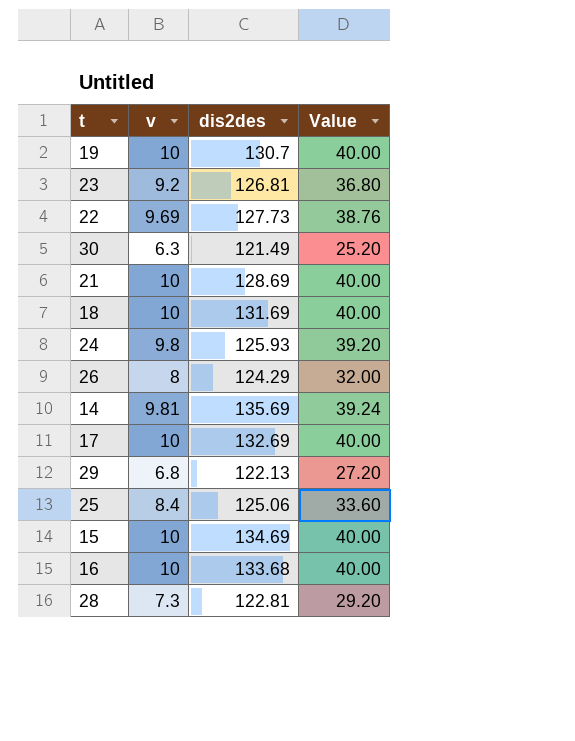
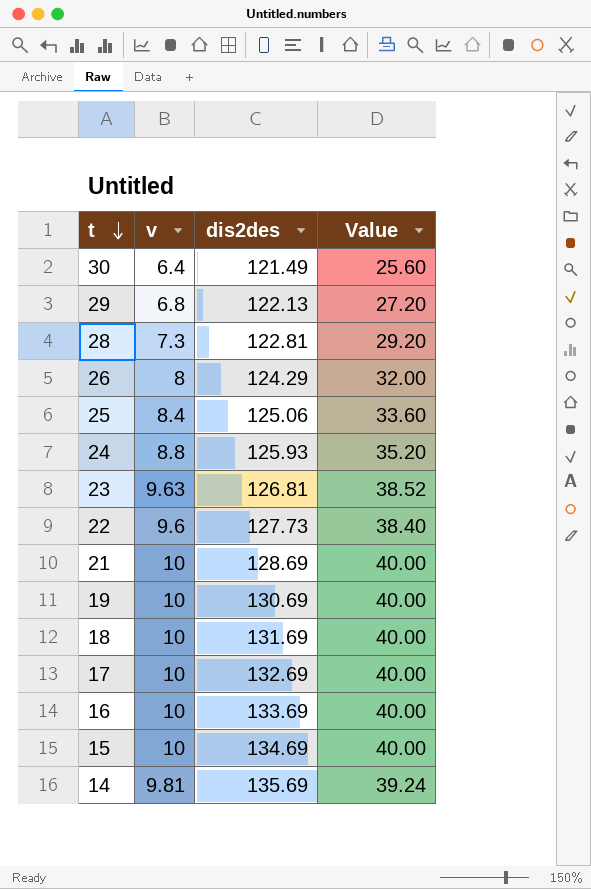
row order: none -> t descending
30 | v: 6.3 -> 6.4
30 | Value: 25.20 -> 25.60
24 | v: 9.8 -> 8.8
24 | Value: 39.20 -> 35.20
23 | v: 9.2 -> 9.63
23 | Value: 36.80 -> 38.52
22 | v: 9.69 -> 9.6
22 | Value: 38.76 -> 38.40
19 | dis2des: 130.7 -> 130.69
16 | dis2des: 133.68 -> 133.69

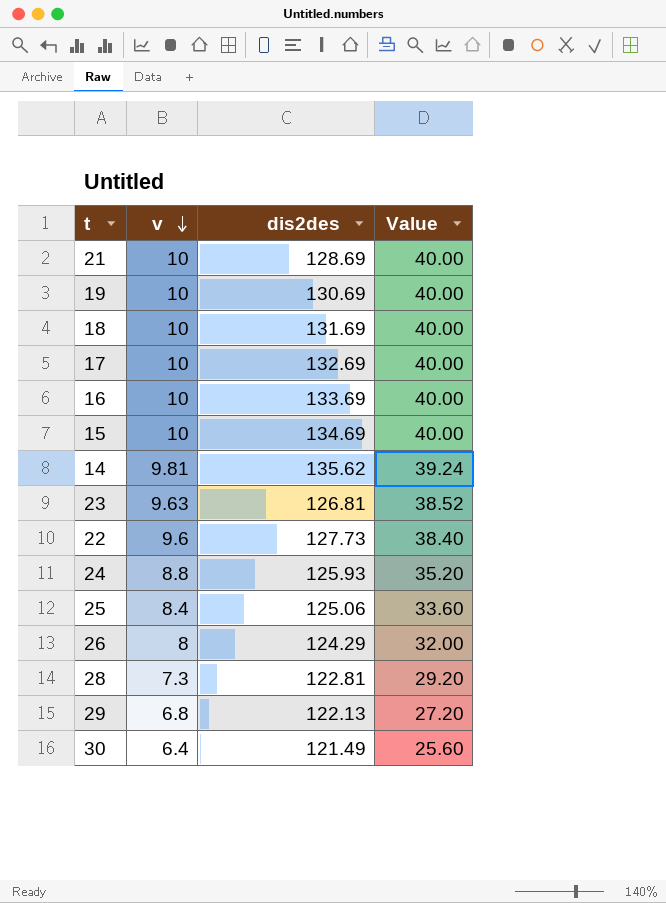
row order: t descending -> v descending
14 | dis2des: 135.69 -> 135.62

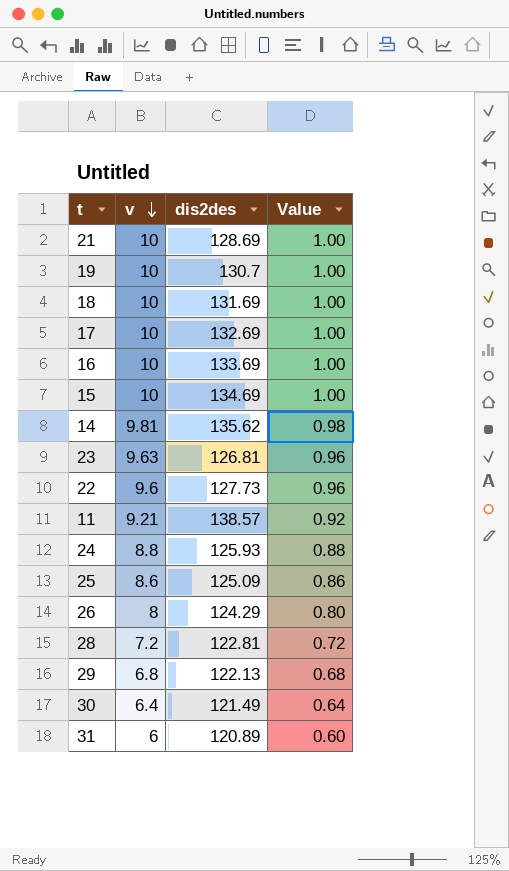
column Value | formula: [v] * 4 -> [v] * 0.1
19 | dis2des: 130.69 -> 130.7
row 11: none -> 9.21 | 138.57 | 0.92
25 | v: 8.4 -> 8.6
25 | dis2des: 125.06 -> 125.09
28 | v: 7.3 -> 7.2
row 31: none -> 6 | 120.89 | 0.60

